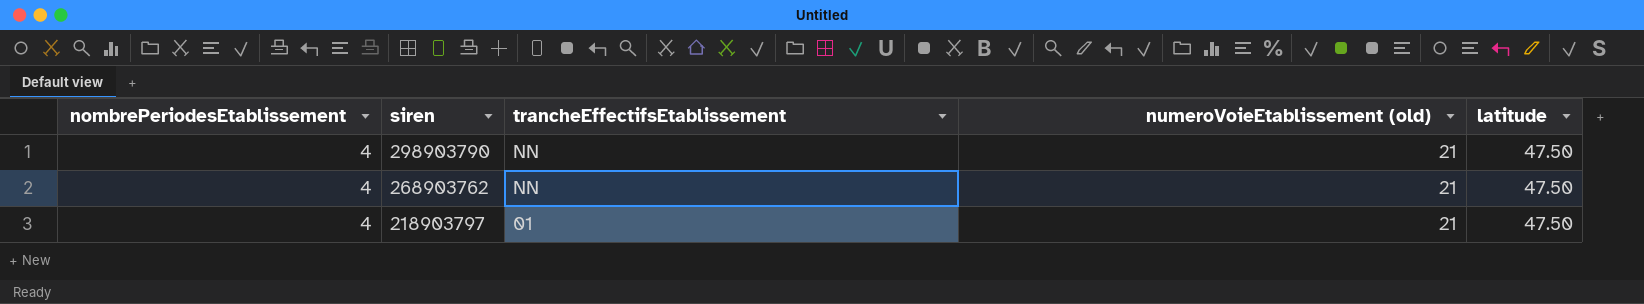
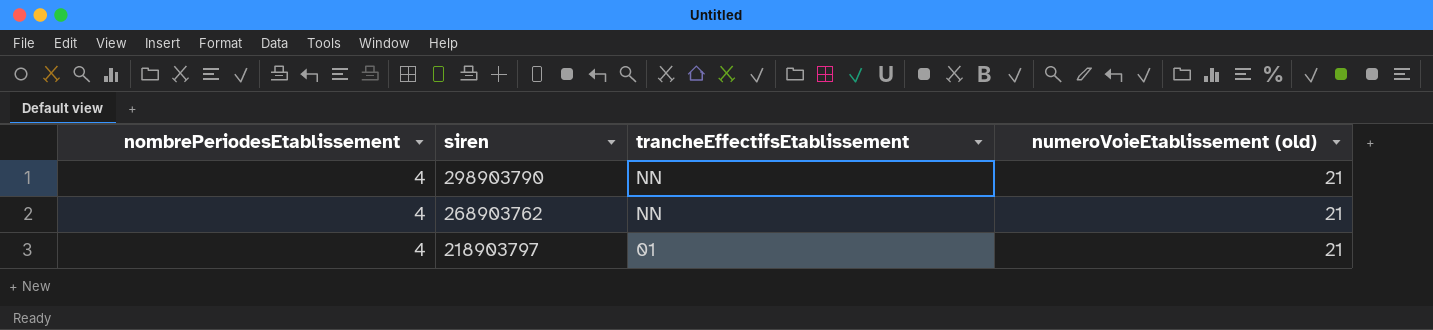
column latitude | position: 5 -> none

